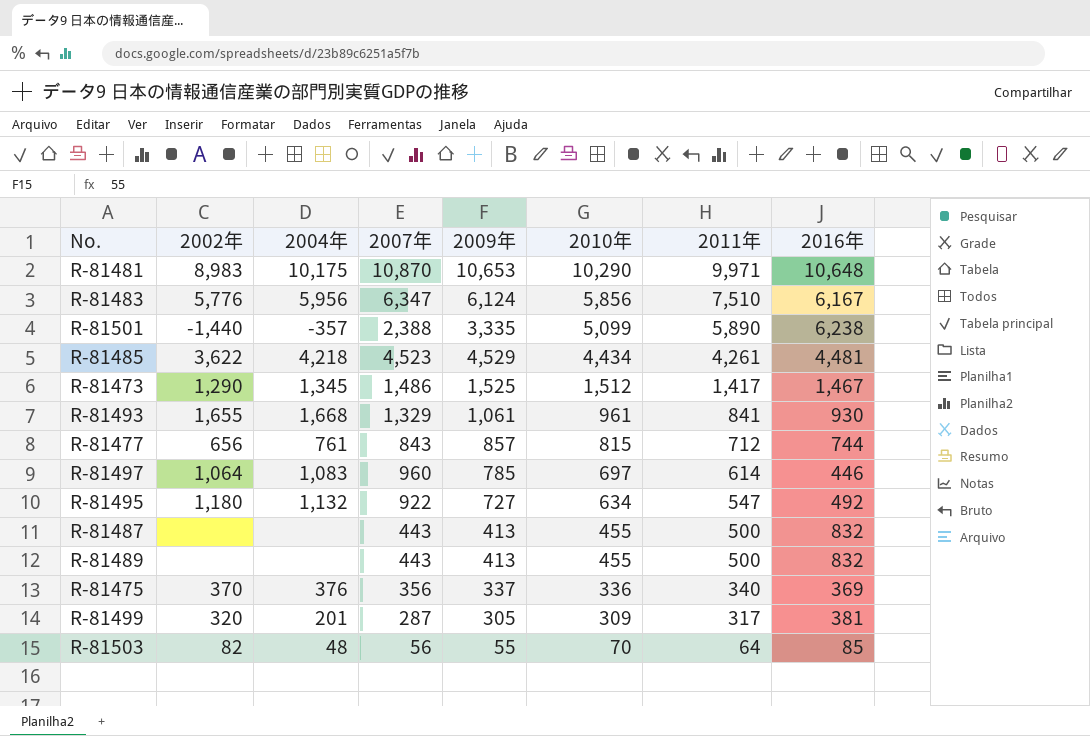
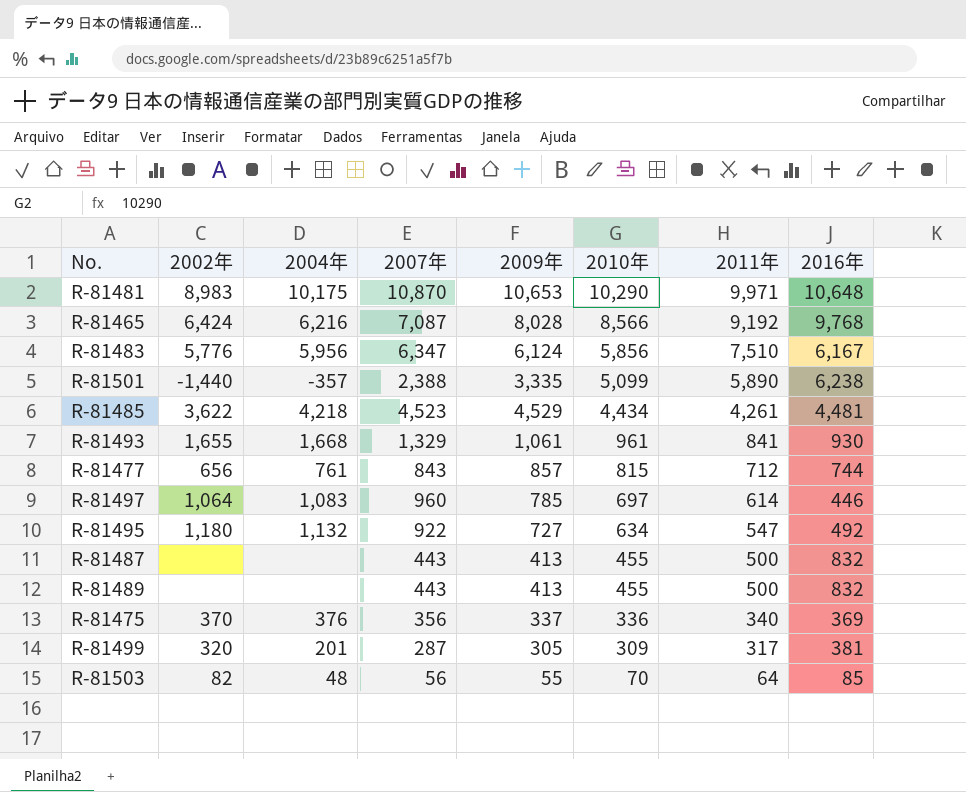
row R-81473: 1,290 | 1,345 | 1,486 | 1,525 | 1,512 | 1,417 | 1,467 -> none
row R-81465: none -> 6,424 | 6,216 | 7,087 | 8,028 | 8,566 | 9,192 | 9,768

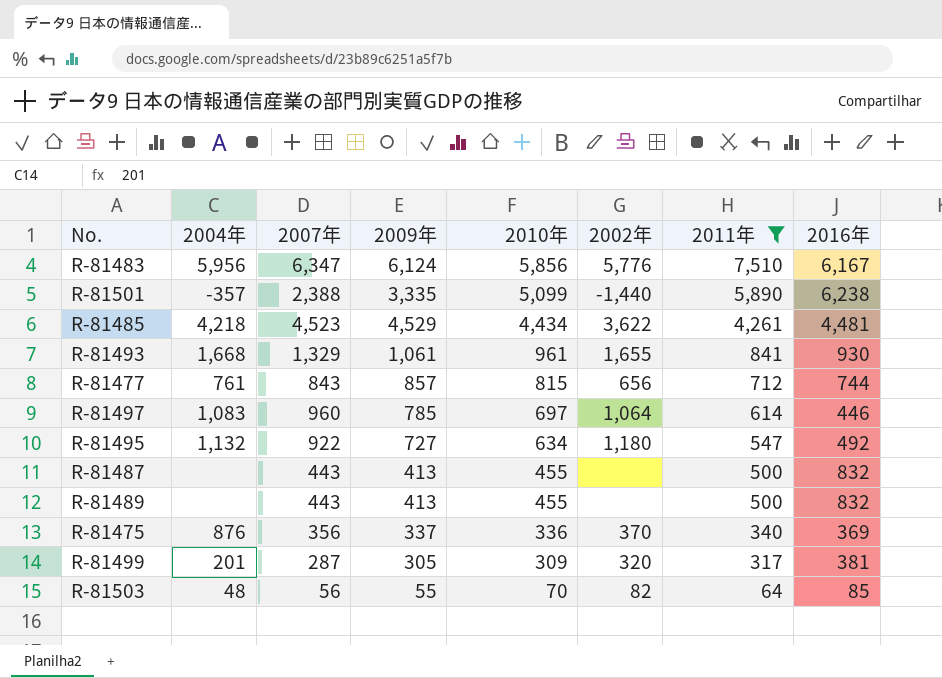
filter: none -> 2011年 <= 7,510
column 2002年 | position: 2 -> 6
R-81475 | 2004年: 376 -> 876

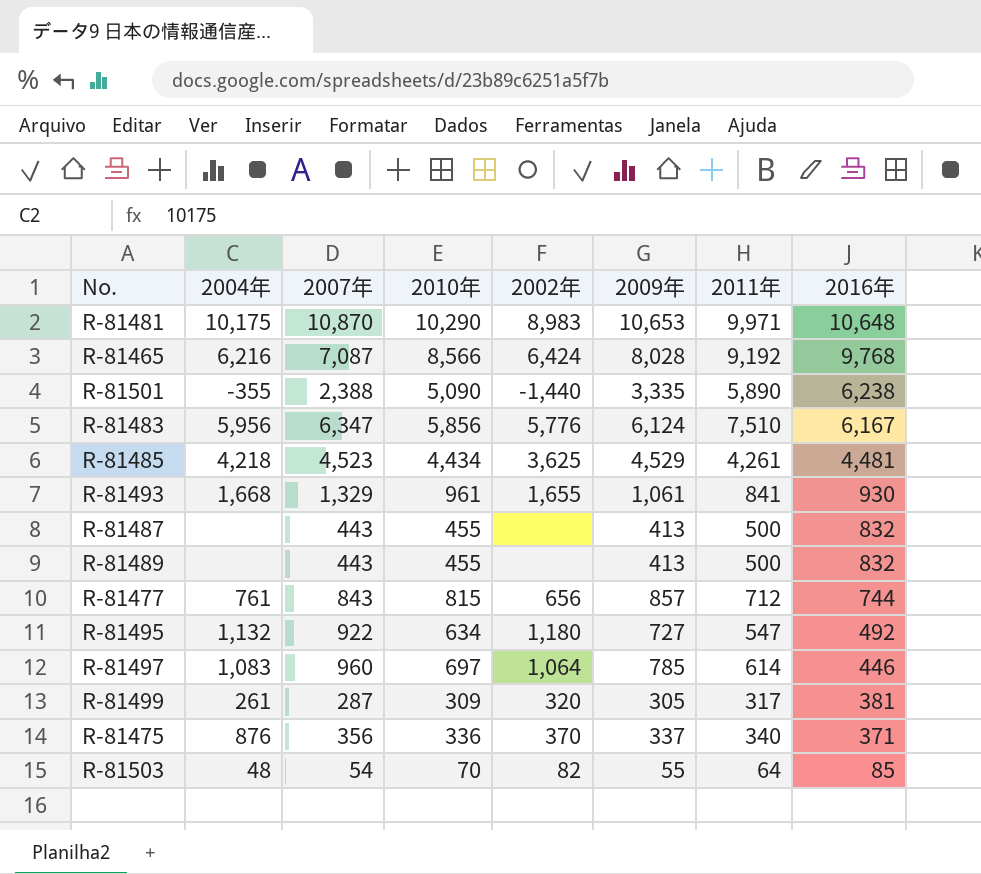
filter: 2011年 <= 7,510 -> none
row order: 2010年 descending -> 2016年 descending
column 2009年 | position: 4 -> 6
R-81501 | 2004年: -357 -> -355
R-81501 | 2010年: 5,099 -> 5,090
R-81485 | 2002年: 3,622 -> 3,625
R-81499 | 2004年: 201 -> 261
R-81475 | 2016年: 369 -> 371
R-81503 | 2007年: 56 -> 54

